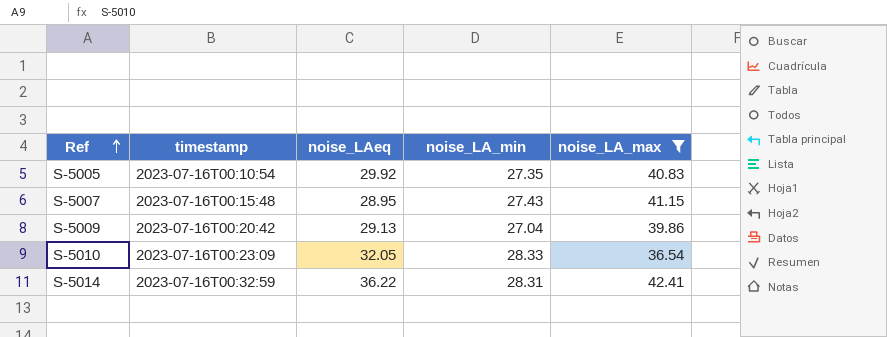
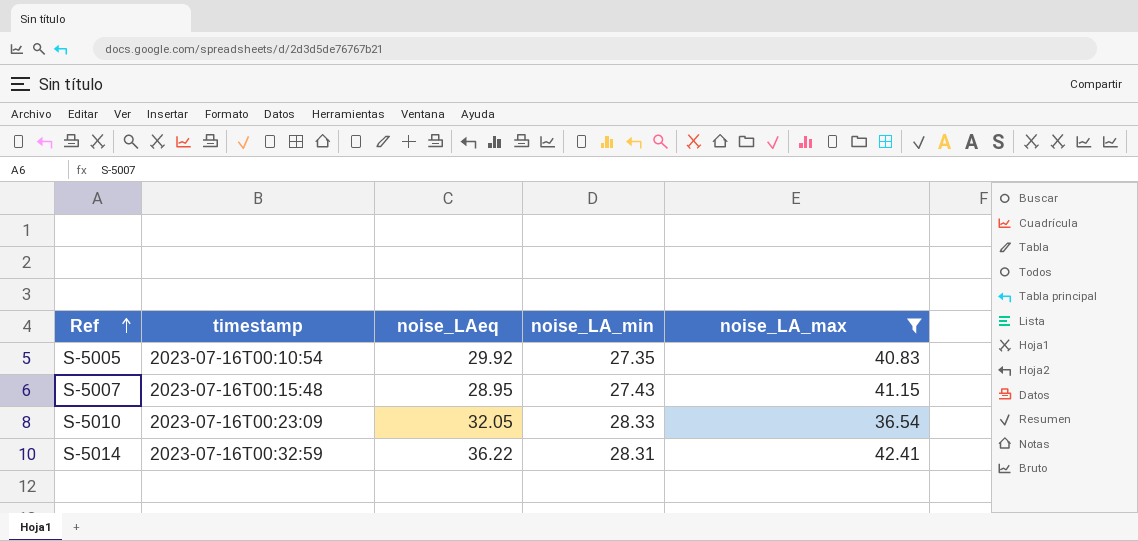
row S-5009: 2023-07-16T00:20:42 | 29.13 | 27.04 | 39.86 -> none

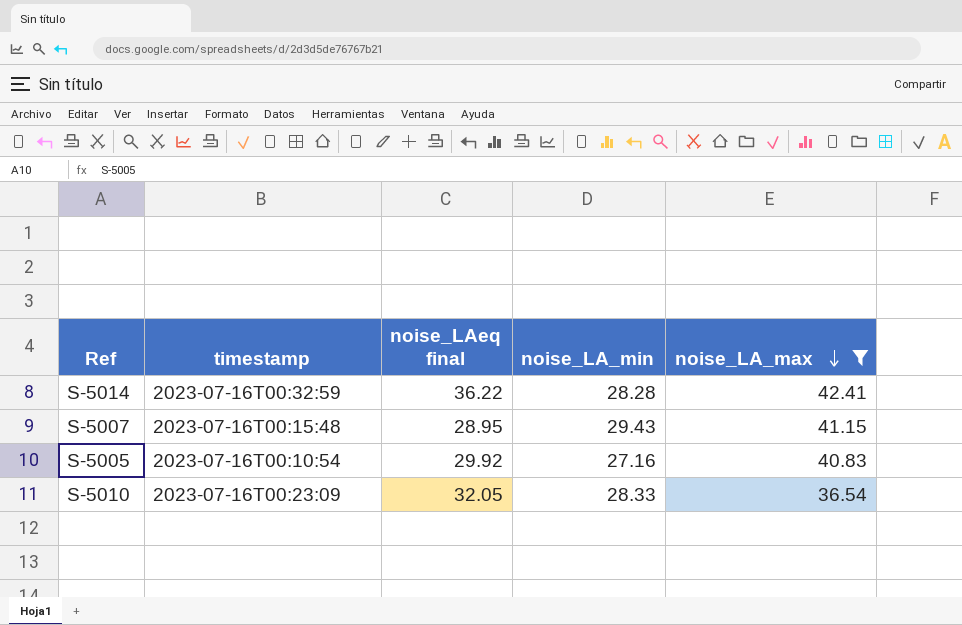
row order: Ref ascending -> noise_LA_max descending
column name: noise_LAeq -> noise_LAeq final
S-5014 | noise_LA_min: 28.31 -> 28.28
S-5007 | noise_LA_min: 27.43 -> 29.43
S-5005 | noise_LA_min: 27.35 -> 27.16

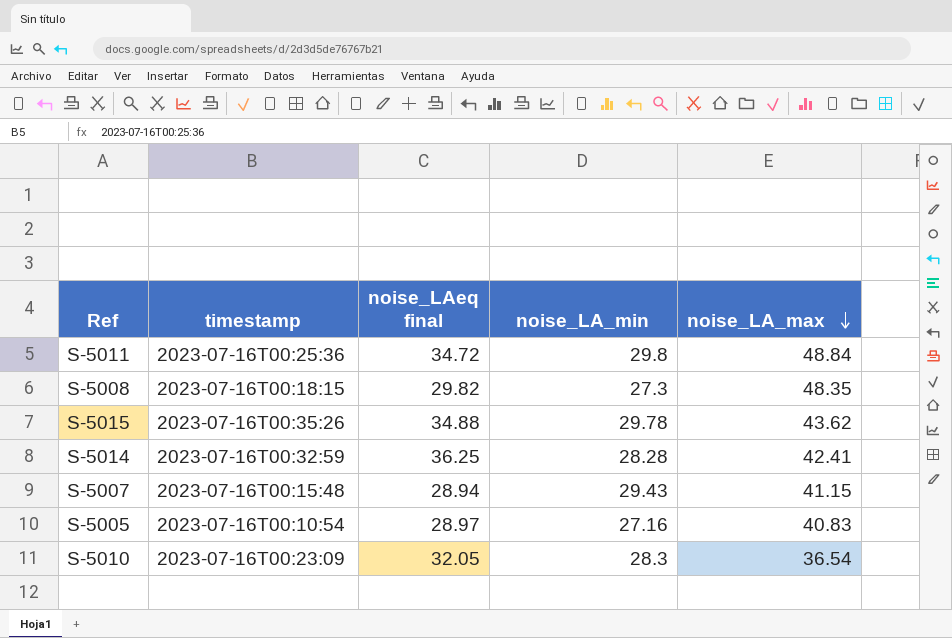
filter: noise_LA_max <= 42.41 -> none
S-5014 | noise_LAeq final: 36.22 -> 36.25
S-5007 | noise_LAeq final: 28.95 -> 28.94
S-5005 | noise_LAeq final: 29.92 -> 28.97
S-5010 | noise_LA_min: 28.33 -> 28.3

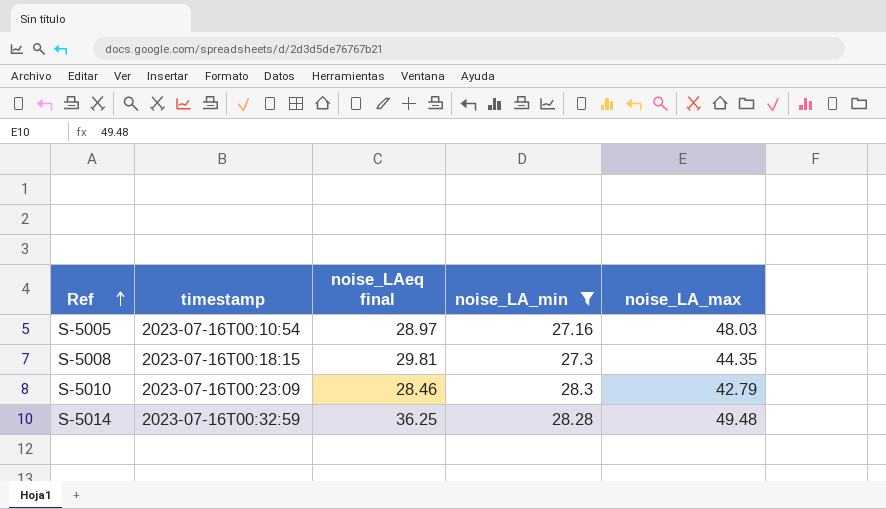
filter: none -> noise_LA_min <= 28.3
row order: noise_LA_max descending -> Ref ascending
S-5005 | noise_LA_max: 40.83 -> 48.03
S-5008 | noise_LAeq final: 29.82 -> 29.81
S-5008 | noise_LA_max: 48.35 -> 44.35
S-5010 | noise_LAeq final: 32.05 -> 28.46
S-5010 | noise_LA_max: 36.54 -> 42.79
S-5014 | noise_LA_max: 42.41 -> 49.48

